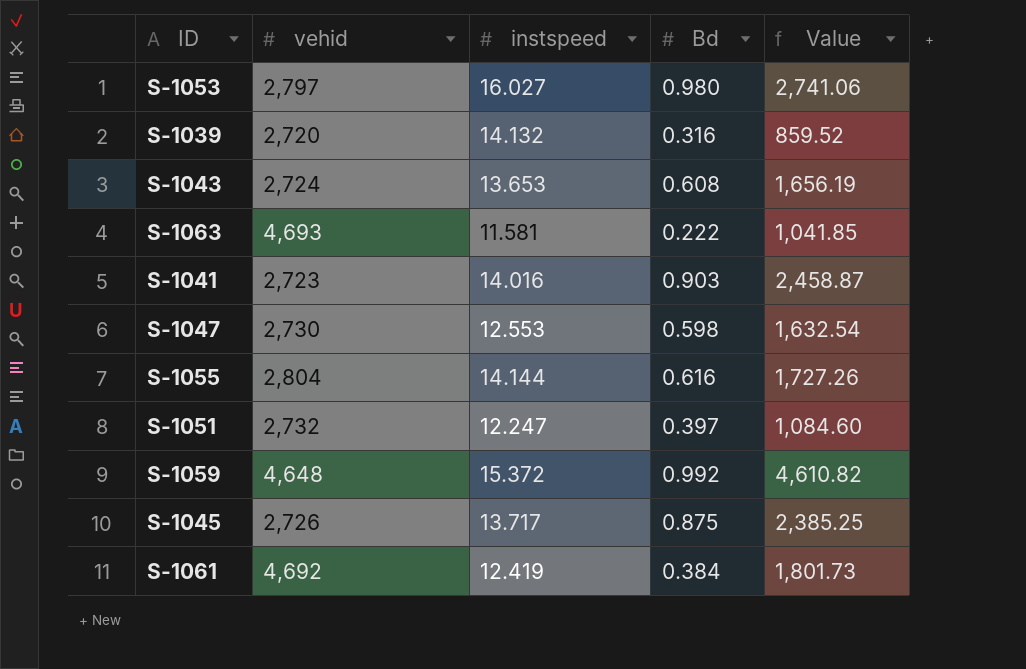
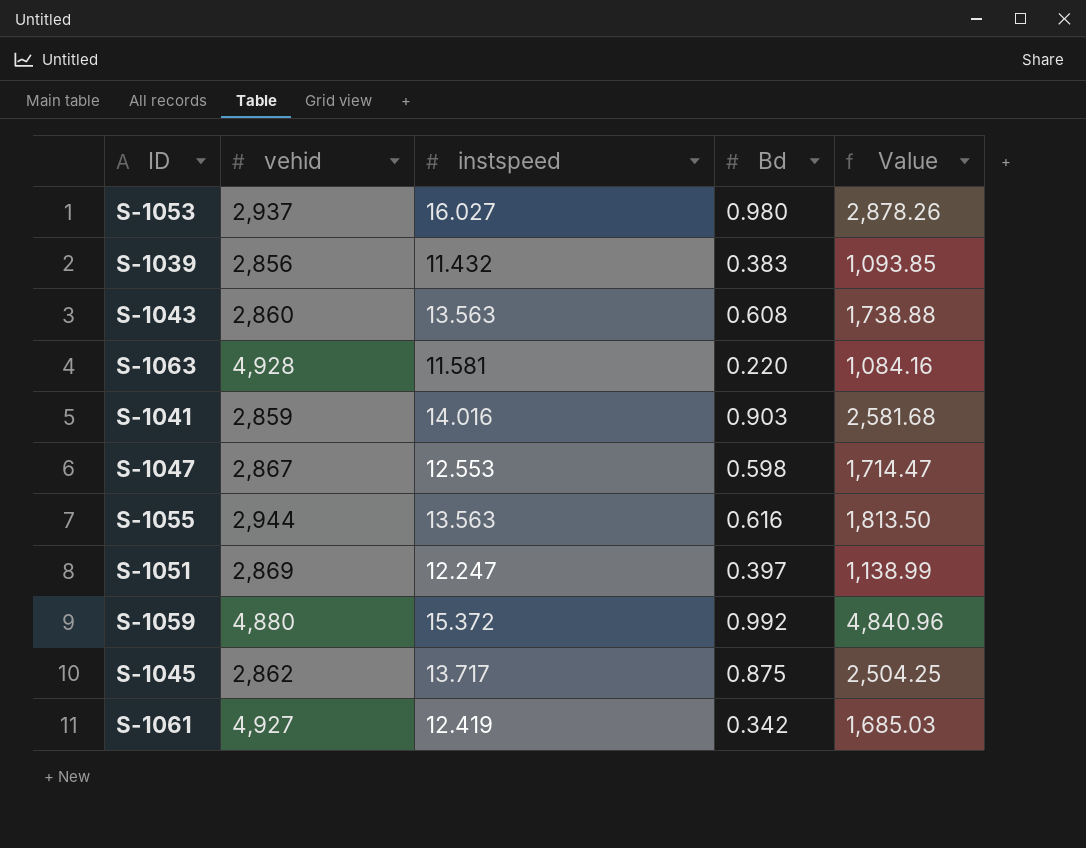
S-1053 | vehid: 2,797 -> 2,937
S-1053 | Value: 2,741.06 -> 2,878.26
S-1039 | vehid: 2,720 -> 2,856
S-1039 | instspeed: 14.132 -> 11.432
S-1039 | Bd: 0.316 -> 0.383
S-1039 | Value: 859.52 -> 1,093.85
S-1043 | vehid: 2,724 -> 2,860
S-1043 | instspeed: 13.653 -> 13.563
S-1043 | Value: 1,656.19 -> 1,738.88
S-1063 | vehid: 4,693 -> 4,928
S-1063 | Bd: 0.222 -> 0.220
S-1063 | Value: 1,041.85 -> 1,084.16
S-1041 | vehid: 2,723 -> 2,859
S-1041 | Value: 2,458.87 -> 2,581.68
S-1047 | vehid: 2,730 -> 2,867
S-1047 | Value: 1,632.54 -> 1,714.47
S-1055 | vehid: 2,804 -> 2,944
S-1055 | instspeed: 14.144 -> 13.563
S-1055 | Value: 1,727.26 -> 1,813.50
S-1051 | vehid: 2,732 -> 2,869
S-1051 | Value: 1,084.60 -> 1,138.99
S-1059 | vehid: 4,648 -> 4,880
S-1059 | Value: 4,610.82 -> 4,840.96
S-1045 | vehid: 2,726 -> 2,862
S-1045 | Value: 2,385.25 -> 2,504.25
S-1061 | vehid: 4,692 -> 4,927
S-1061 | Bd: 0.384 -> 0.342
S-1061 | Value: 1,801.73 -> 1,685.03

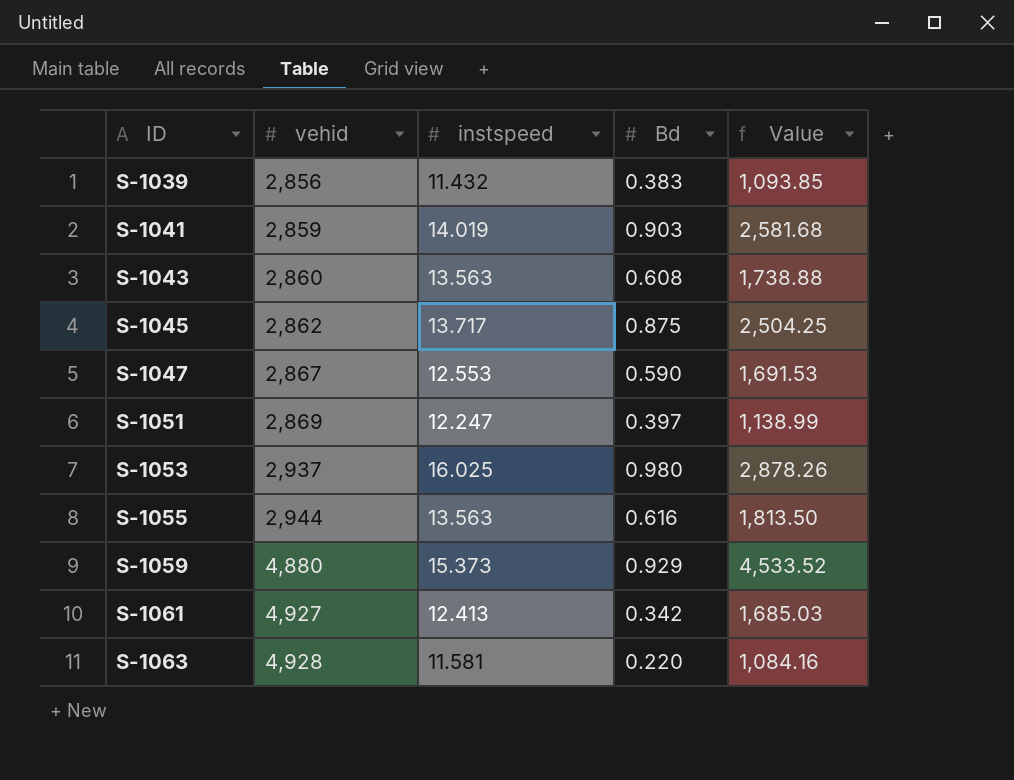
row order: none -> ID ascending
S-1041 | instspeed: 14.016 -> 14.019
S-1047 | Bd: 0.598 -> 0.590
S-1047 | Value: 1,714.47 -> 1,691.53
S-1053 | instspeed: 16.027 -> 16.025
S-1059 | instspeed: 15.372 -> 15.373
S-1059 | Bd: 0.992 -> 0.929
S-1059 | Value: 4,840.96 -> 4,533.52
S-1061 | instspeed: 12.419 -> 12.413

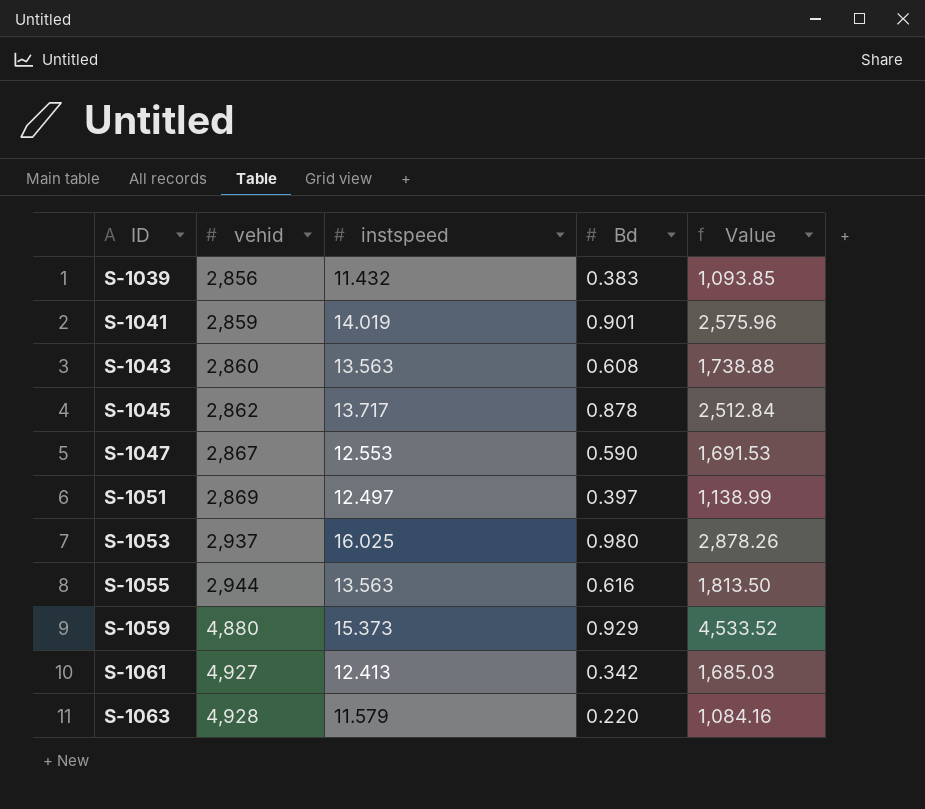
S-1041 | Bd: 0.903 -> 0.901
S-1041 | Value: 2,581.68 -> 2,575.96
S-1045 | Bd: 0.875 -> 0.878
S-1045 | Value: 2,504.25 -> 2,512.84
S-1051 | instspeed: 12.247 -> 12.497
S-1063 | instspeed: 11.581 -> 11.579

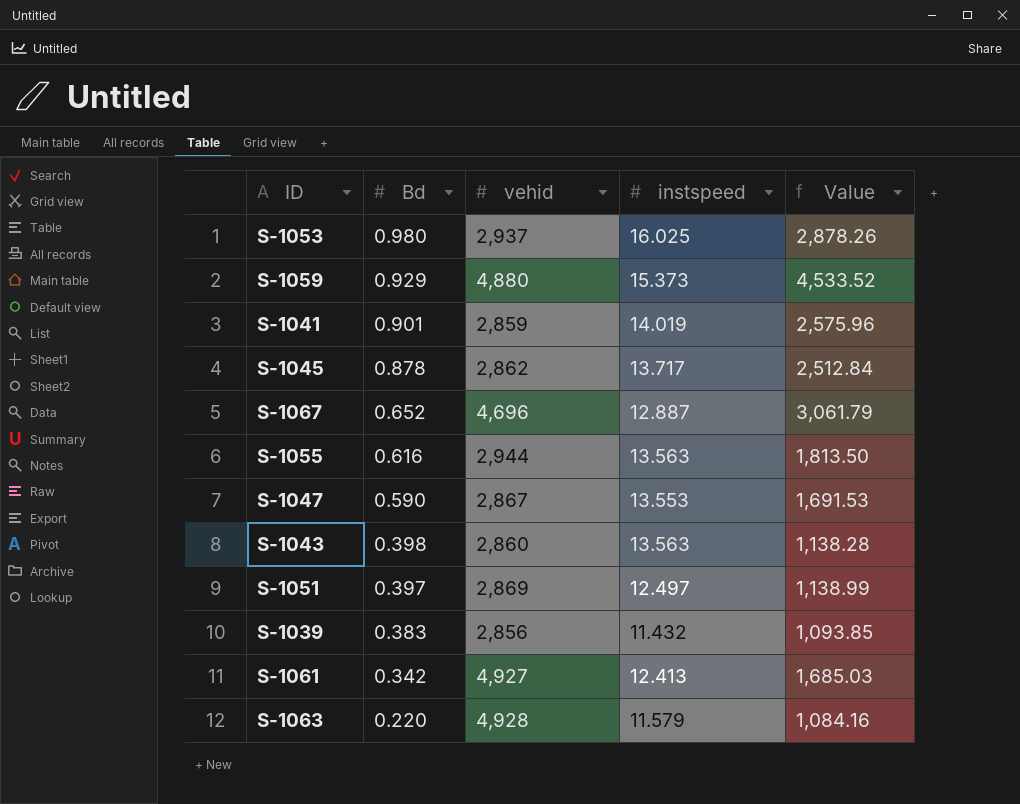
row order: ID ascending -> Bd descending
column Bd | position: 4 -> 2
row S-1067: none -> 0.652 | 4,696 | 12.887 | 3,061.79
S-1047 | instspeed: 12.553 -> 13.553
S-1043 | Bd: 0.608 -> 0.398
S-1043 | Value: 1,738.88 -> 1,138.28

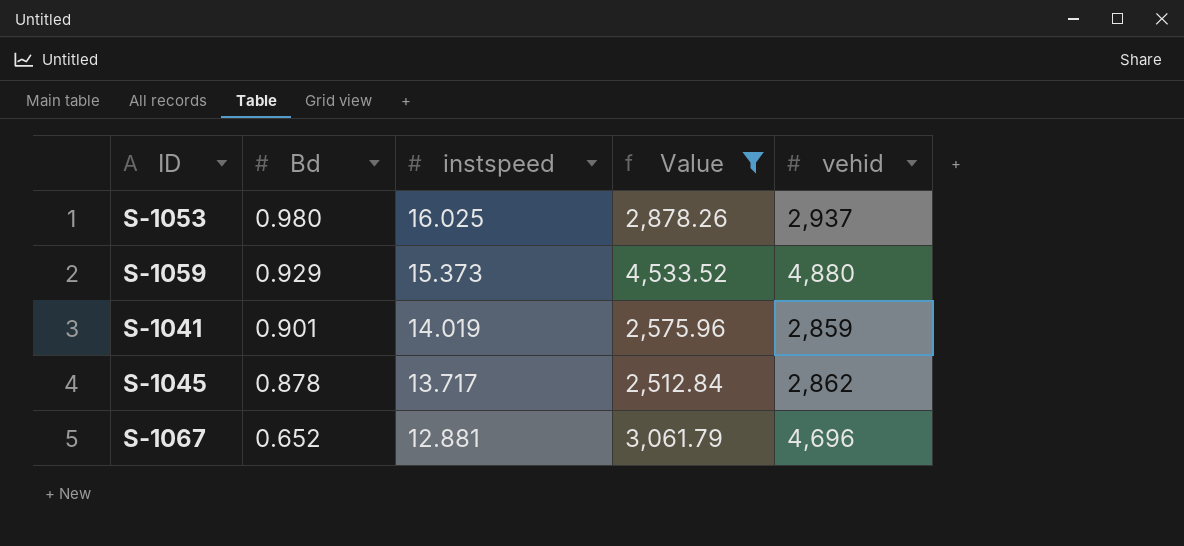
filter: none -> Value >= 2,512.84
column vehid | position: 3 -> 5
S-1067 | instspeed: 12.887 -> 12.881

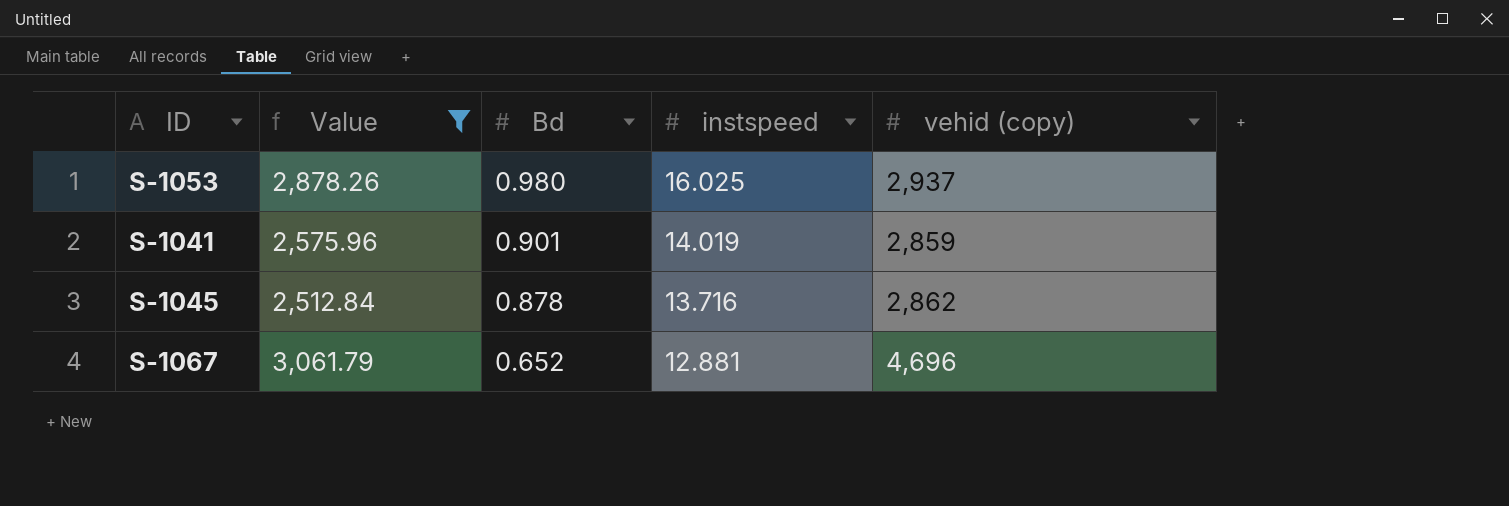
column Value | position: 4 -> 2
column name: vehid -> vehid (copy)
row S-1059: 0.929 | 15.373 | 4,533.52 | 4,880 -> none
S-1045 | instspeed: 13.717 -> 13.716

